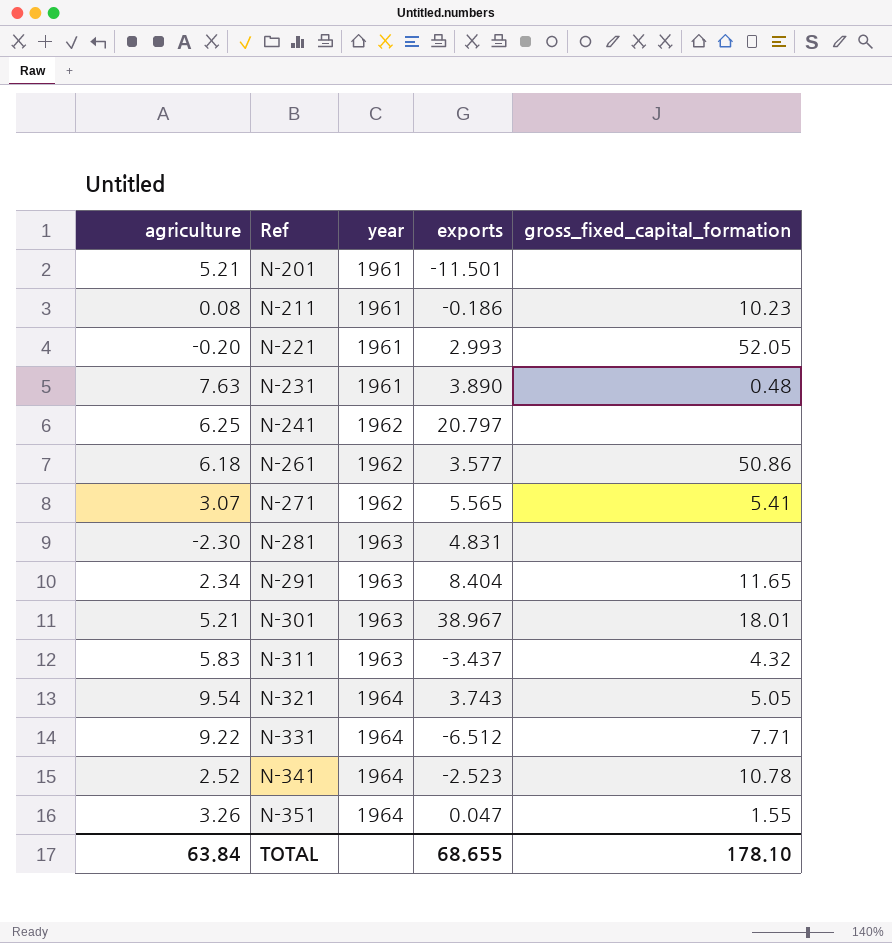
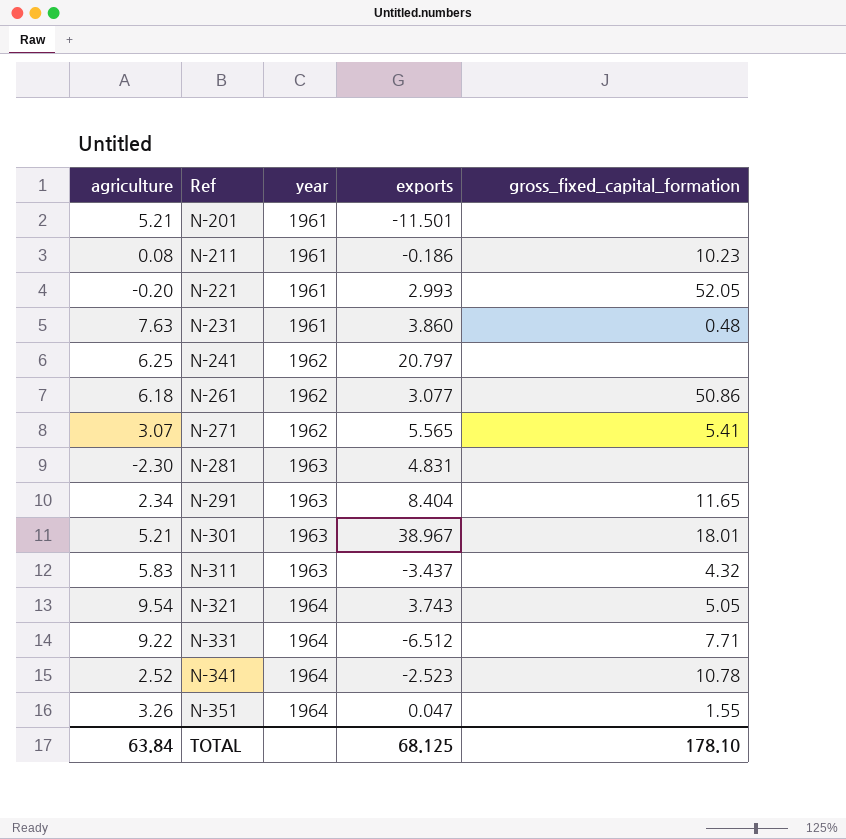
N-231 | exports: 3.890 -> 3.860
N-261 | exports: 3.577 -> 3.077
TOTAL | exports: 68.655 -> 68.125

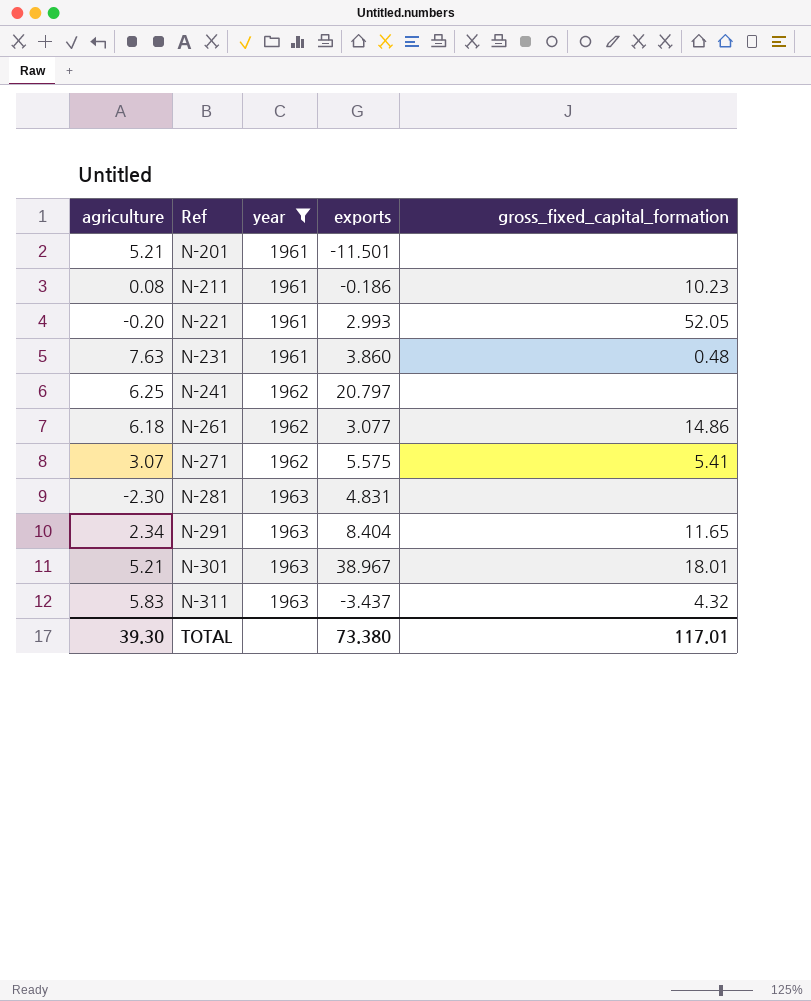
filter: none -> year != 1964
N-261 | gross_fixed_capital_formation: 50.86 -> 14.86
N-271 | exports: 5.565 -> 5.575
TOTAL | agriculture: 63.84 -> 39.30
TOTAL | exports: 68.125 -> 73.380
TOTAL | gross_fixed_capital_formation: 178.10 -> 117.01

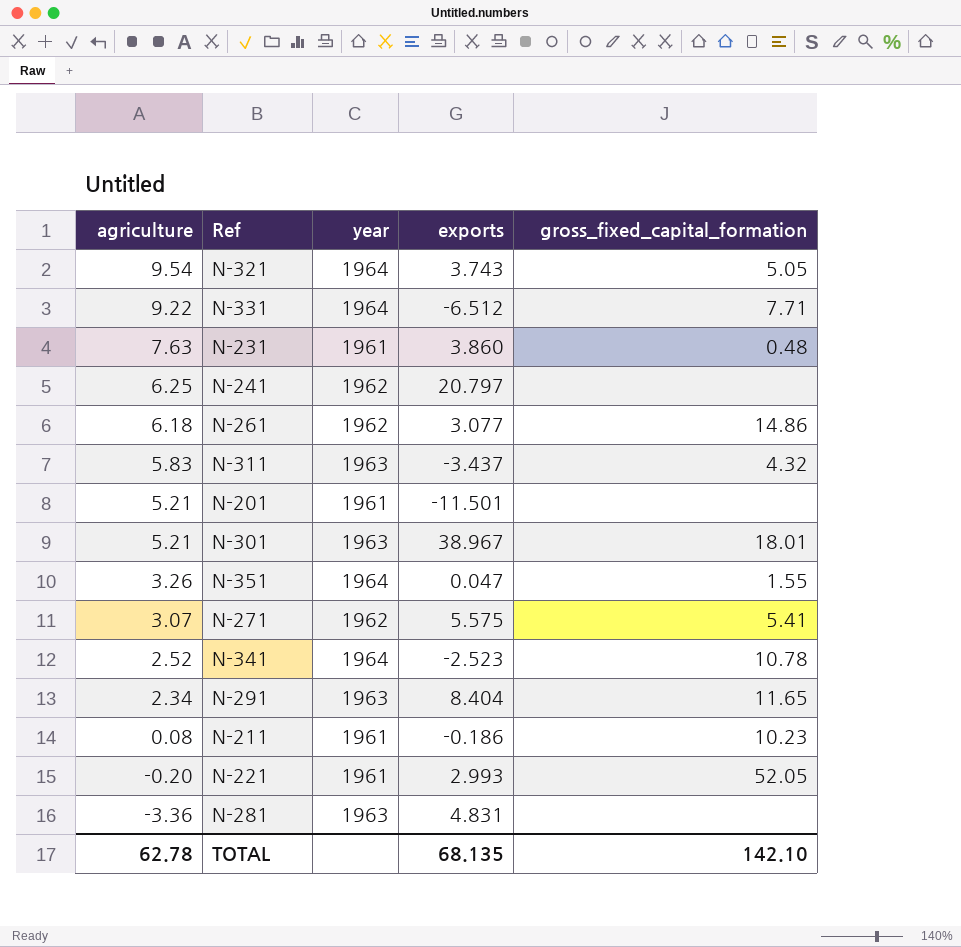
filter: year != 1964 -> none
row order: Ref ascending -> agriculture descending
N-281 | agriculture: -2.30 -> -3.36
TOTAL | agriculture: 39.30 -> 62.78
TOTAL | exports: 73.380 -> 68.135
TOTAL | gross_fixed_capital_formation: 117.01 -> 142.10

